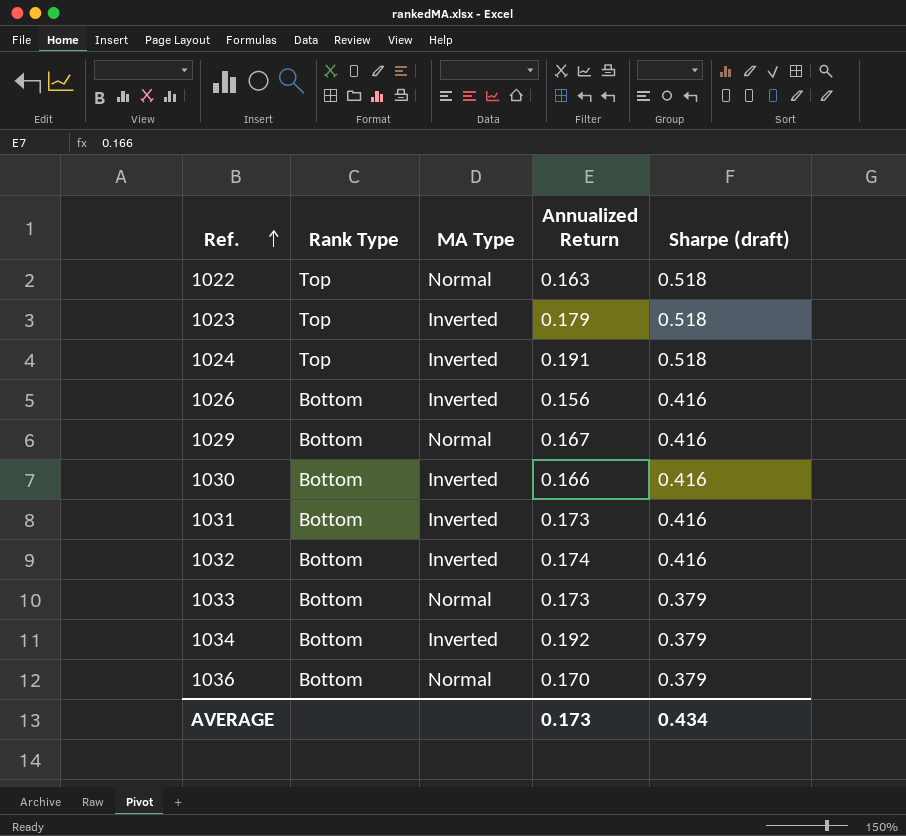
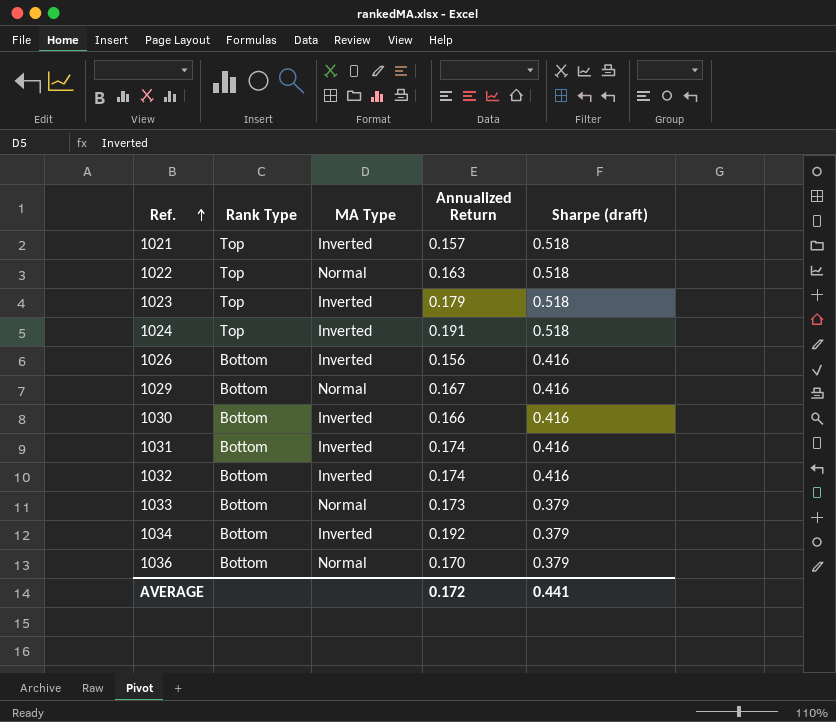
row 1021: none -> Top | Inverted | 0.157 | 0.518
1031 | Annualized Return: 0.173 -> 0.174
AVERAGE | Annualized Return: 0.173 -> 0.172
AVERAGE | Sharpe (draft): 0.434 -> 0.441

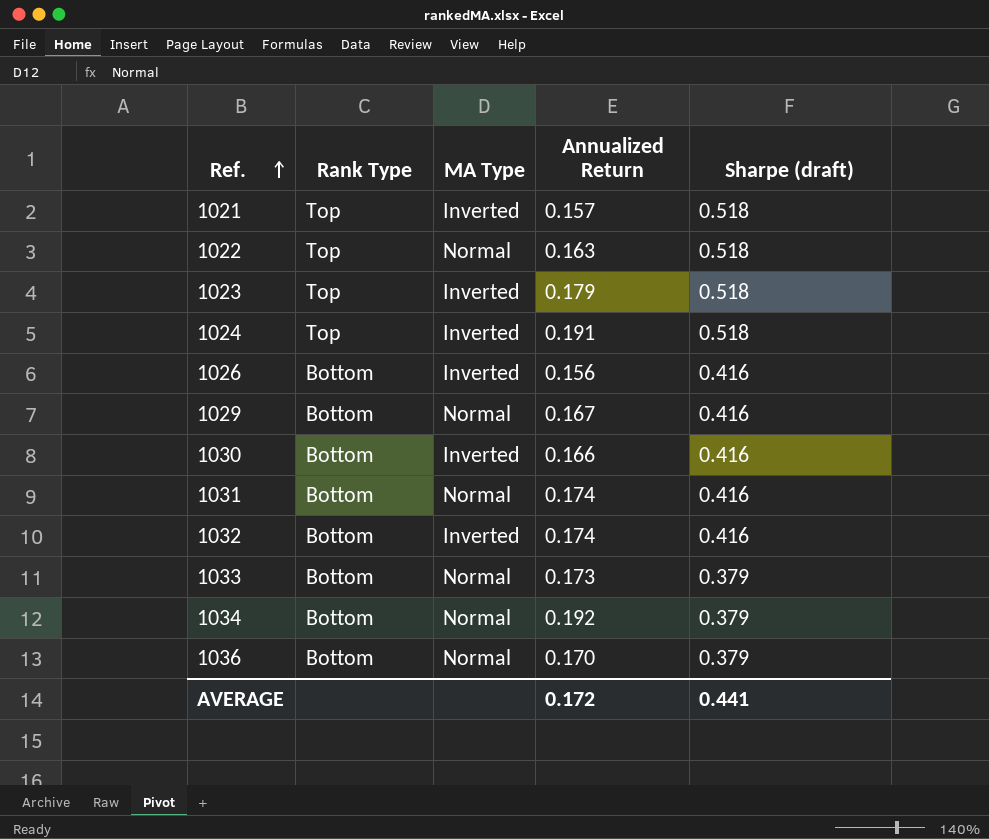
1031 | MA Type: Inverted -> Normal
1034 | MA Type: Inverted -> Normal

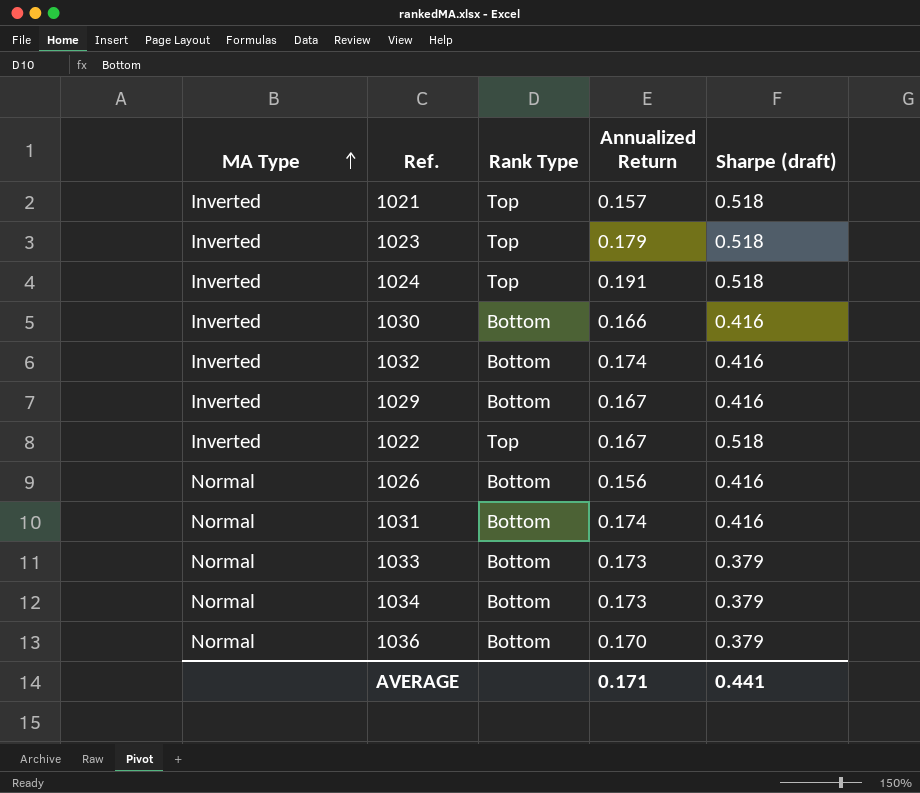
row order: Ref. ascending -> MA Type ascending
column MA Type | position: 3 -> 1
1029 | MA Type: Normal -> Inverted
1022 | MA Type: Normal -> Inverted
1022 | Annualized Return: 0.163 -> 0.167
1026 | MA Type: Inverted -> Normal
1034 | Annualized Return: 0.192 -> 0.173
AVERAGE | Annualized Return: 0.172 -> 0.171

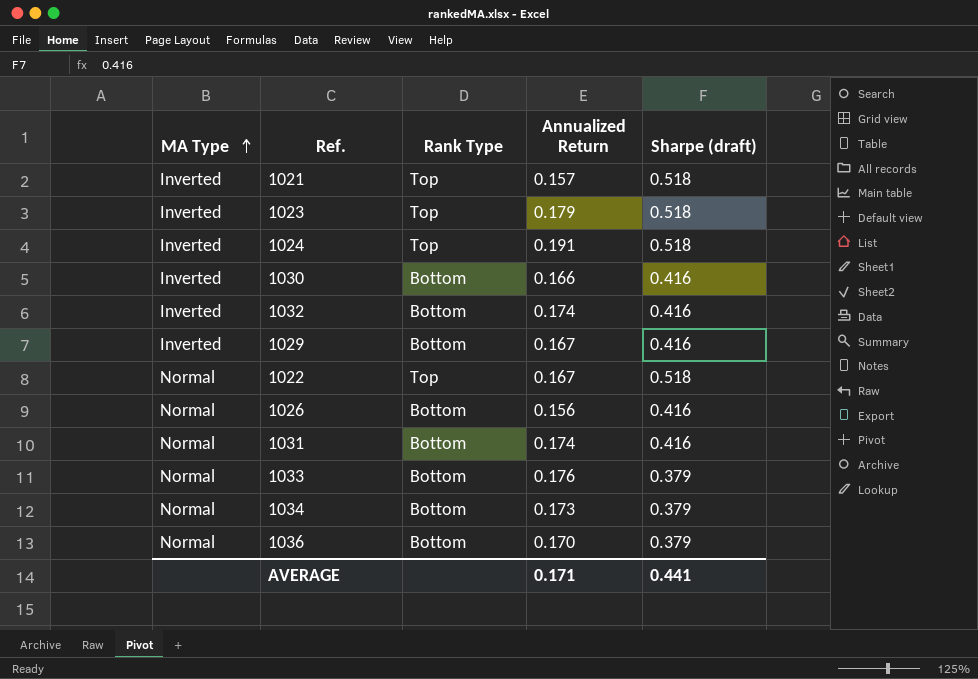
1022 | MA Type: Inverted -> Normal
1033 | Annualized Return: 0.173 -> 0.176

